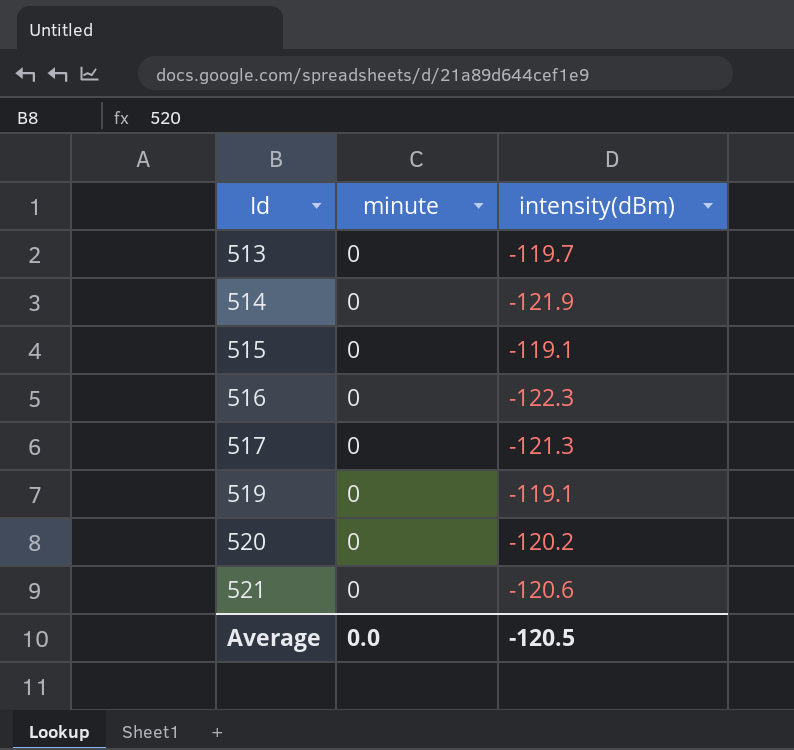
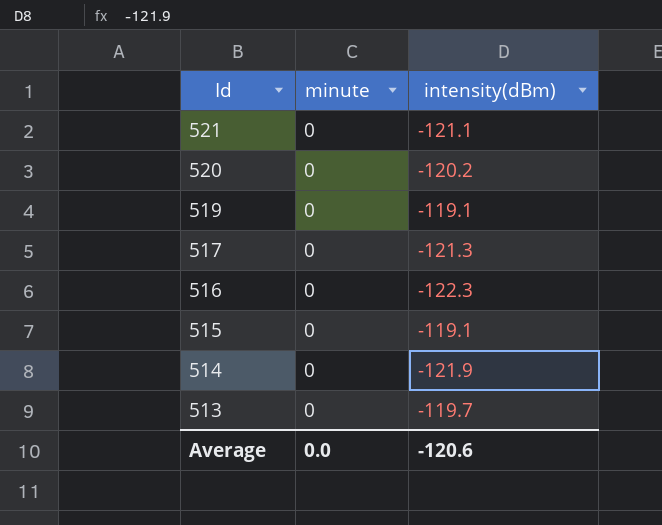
row order: Id ascending -> Id descending
521 | intensity(dBm): -120.6 -> -121.1
Average | intensity(dBm): -120.5 -> -120.6

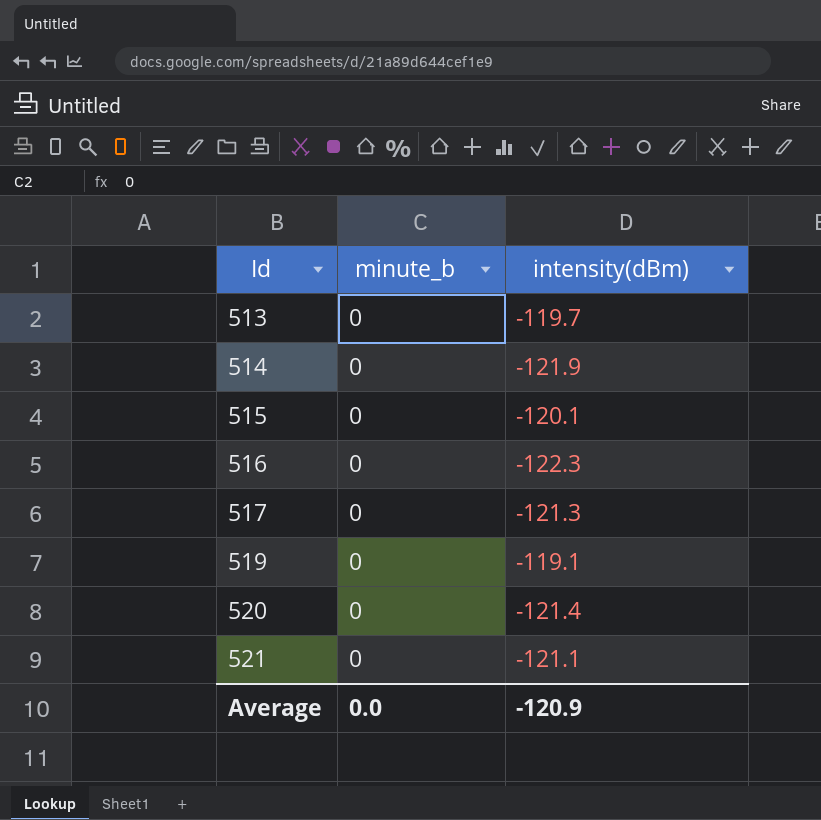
row order: Id descending -> Id ascending
column name: minute -> minute_b
515 | intensity(dBm): -119.1 -> -120.1
520 | intensity(dBm): -120.2 -> -121.4
Average | intensity(dBm): -120.6 -> -120.9

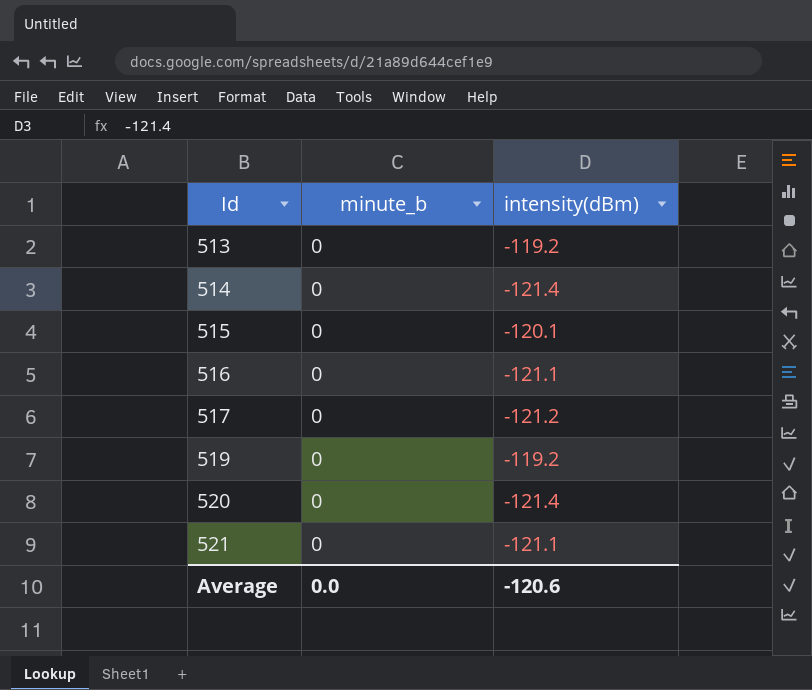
513 | intensity(dBm): -119.7 -> -119.2
514 | intensity(dBm): -121.9 -> -121.4
516 | intensity(dBm): -122.3 -> -121.1
517 | intensity(dBm): -121.3 -> -121.2
519 | intensity(dBm): -119.1 -> -119.2
Average | intensity(dBm): -120.9 -> -120.6

